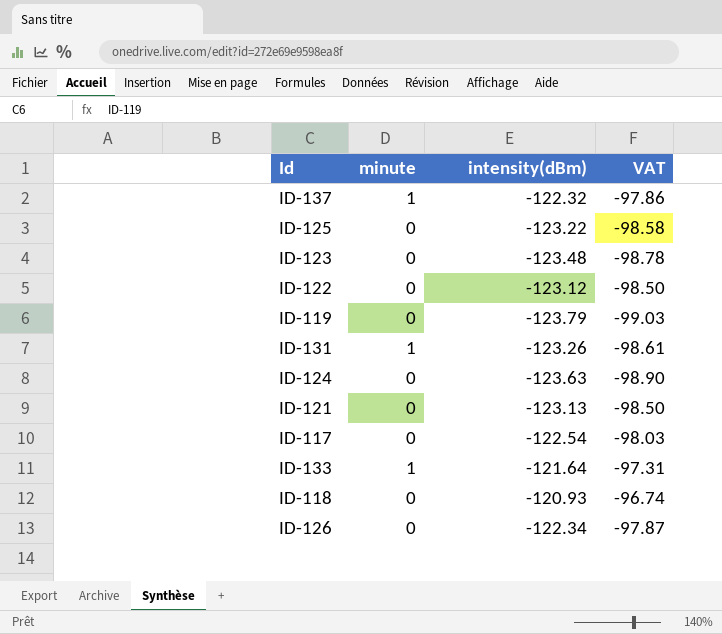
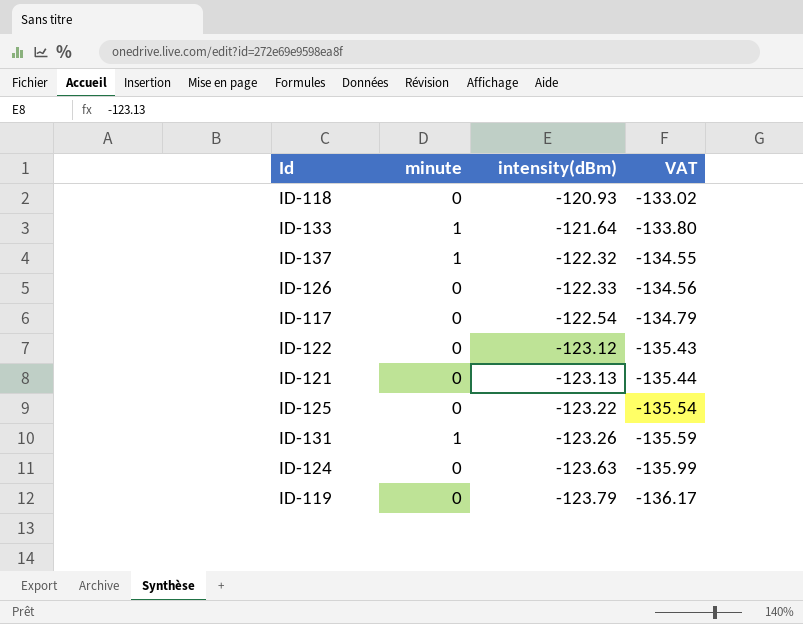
row order: none -> intensity(dBm) descending
column VAT | formula: [intensity(dBm)] * 0.8 -> [intensity(dBm)] * 1.1
row ID-123: 0 | -123.48 | -98.78 -> none
ID-126 | intensity(dBm): -122.34 -> -122.33

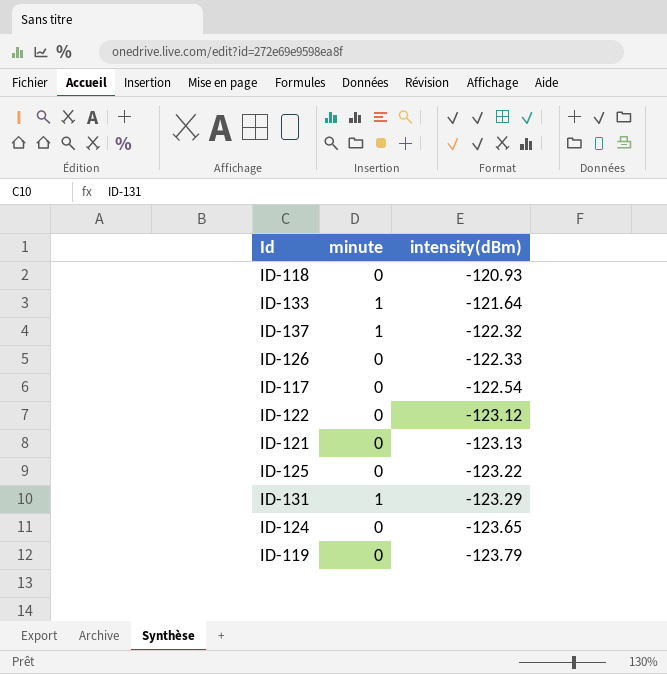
column VAT | formula: [intensity(dBm)] * 1.1 -> none
ID-131 | intensity(dBm): -123.26 -> -123.29
ID-124 | intensity(dBm): -123.63 -> -123.65

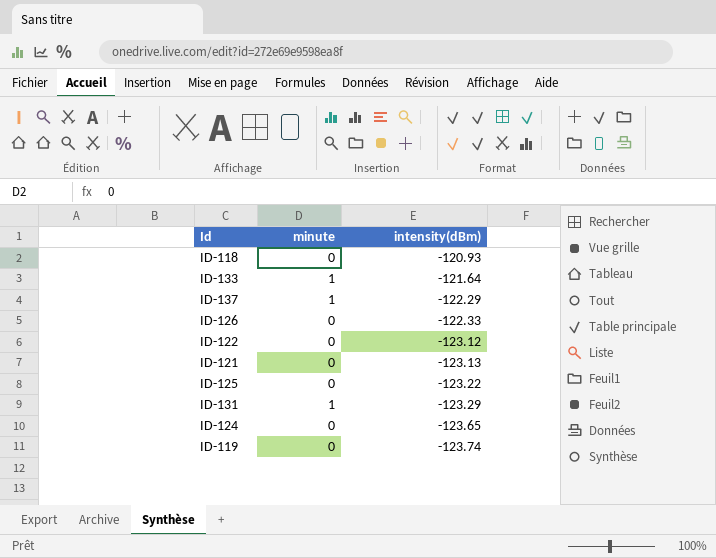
row ID-117: 0 | -122.54 -> none
ID-137 | intensity(dBm): -122.32 -> -122.29
ID-119 | intensity(dBm): -123.79 -> -123.74

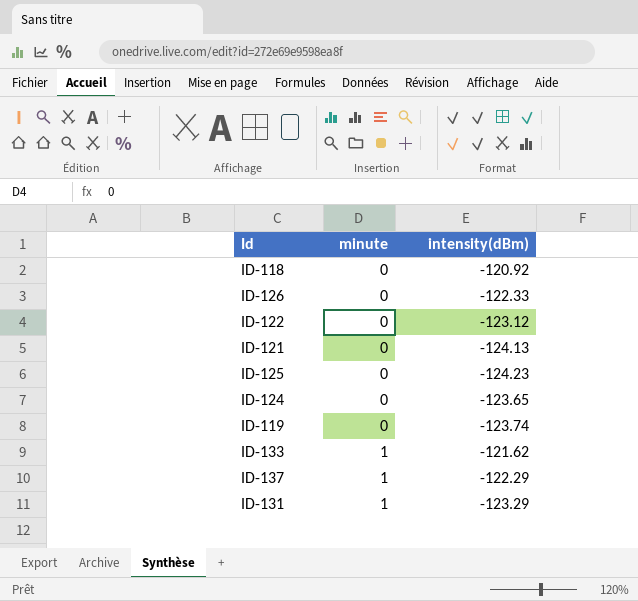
row order: intensity(dBm) descending -> minute ascending
ID-118 | intensity(dBm): -120.93 -> -120.92
ID-121 | intensity(dBm): -123.13 -> -124.13
ID-125 | intensity(dBm): -123.22 -> -124.23
ID-133 | intensity(dBm): -121.64 -> -121.62

